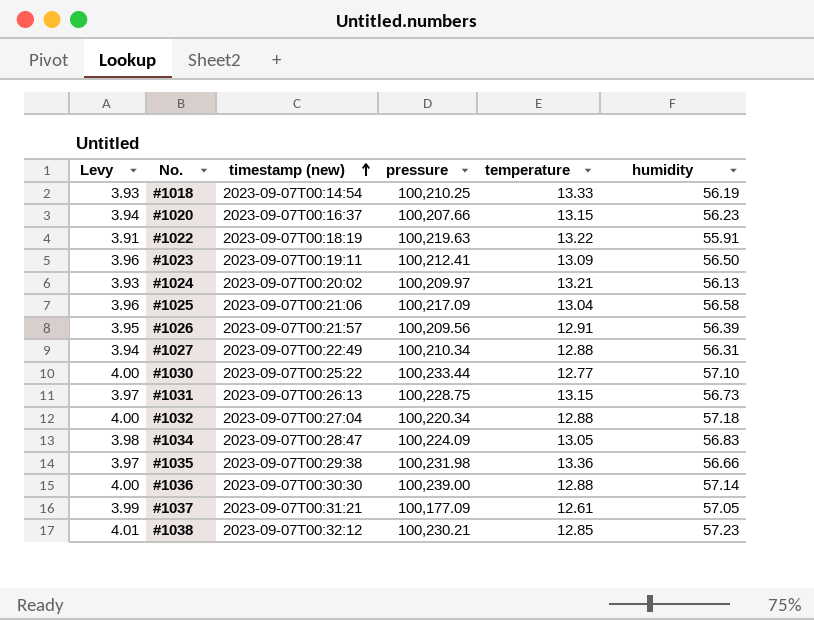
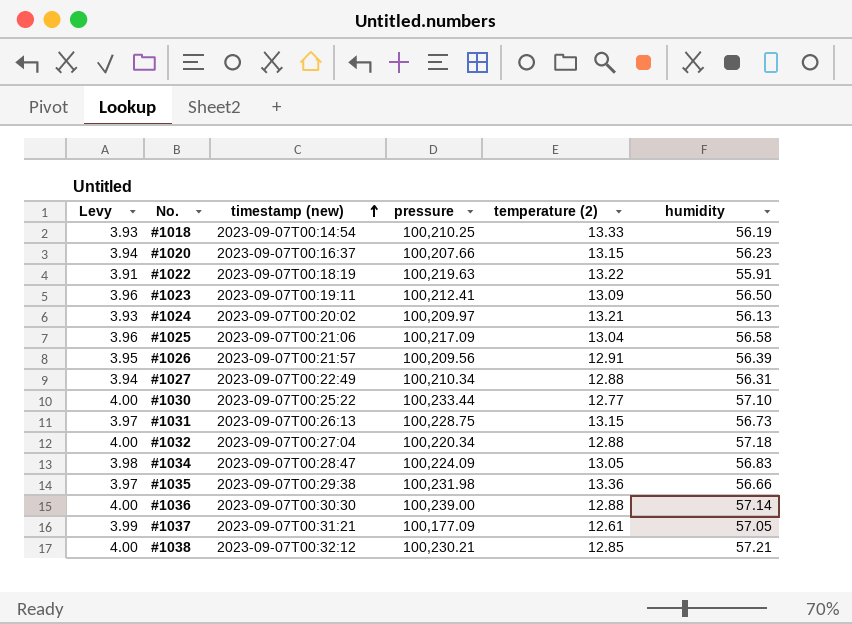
column name: temperature -> temperature (2)
#1038 | Levy: 4.01 -> 4.00
#1038 | humidity: 57.23 -> 57.21

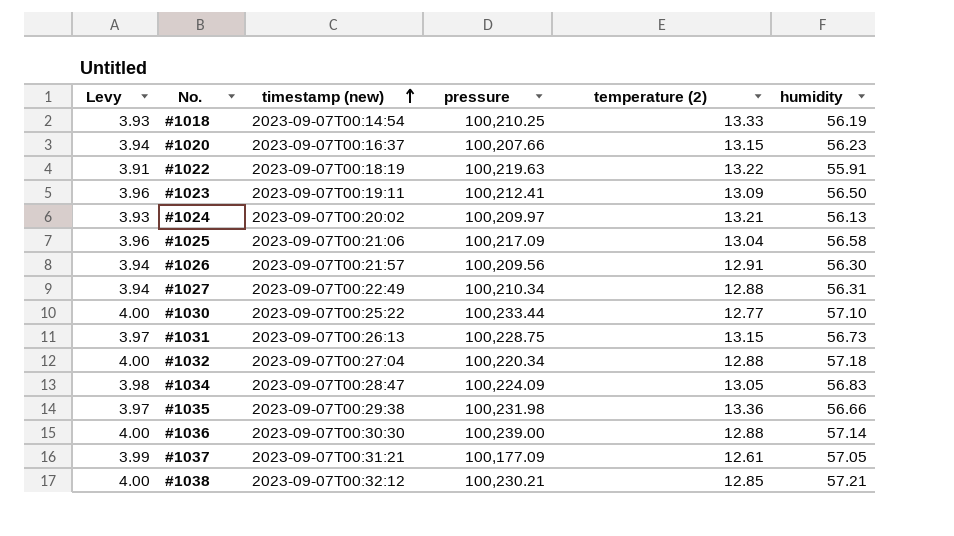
#1026 | Levy: 3.95 -> 3.94
#1026 | humidity: 56.39 -> 56.30

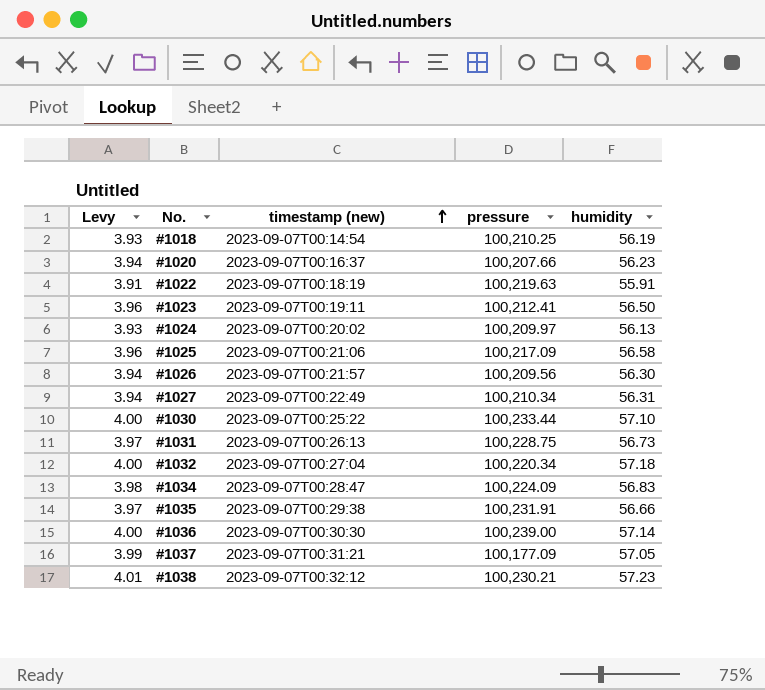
column temperature (2) | position: 5 -> none
#1035 | pressure: 100,231.98 -> 100,231.91
#1038 | Levy: 4.00 -> 4.01
#1038 | humidity: 57.21 -> 57.23

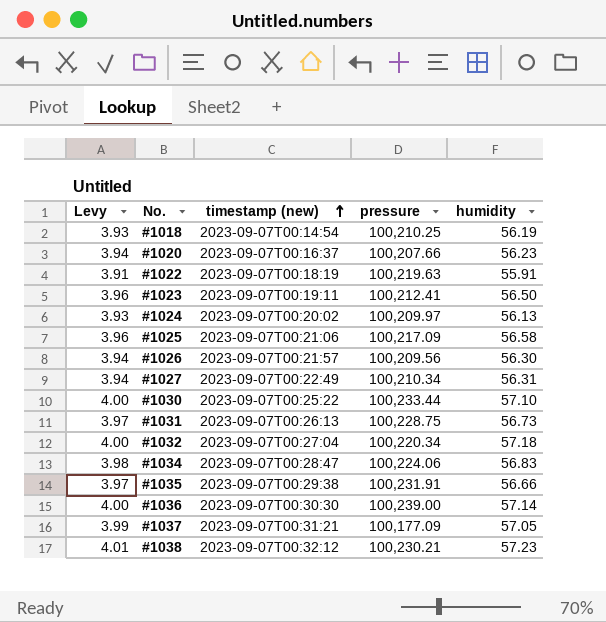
#1034 | pressure: 100,224.09 -> 100,224.06

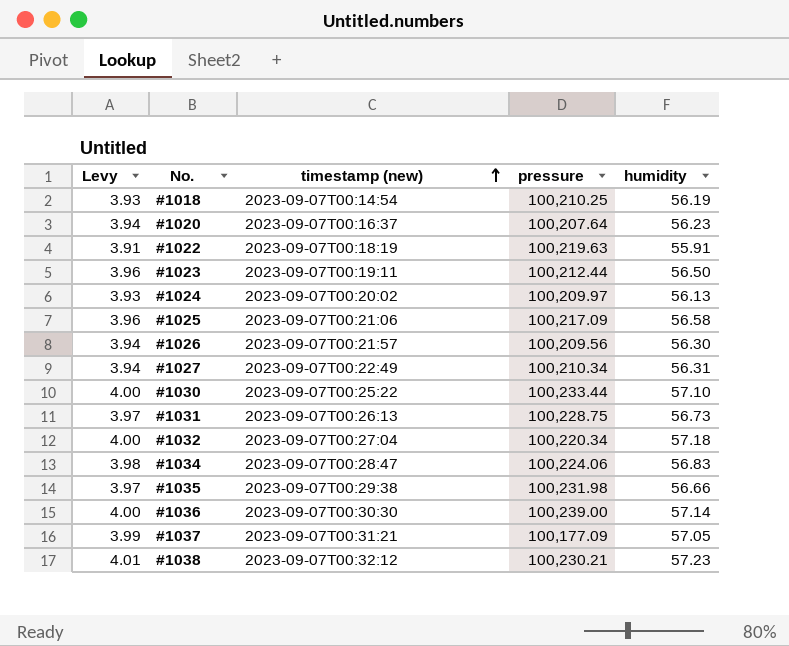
#1020 | pressure: 100,207.66 -> 100,207.64
#1023 | pressure: 100,212.41 -> 100,212.44
#1035 | pressure: 100,231.91 -> 100,231.98

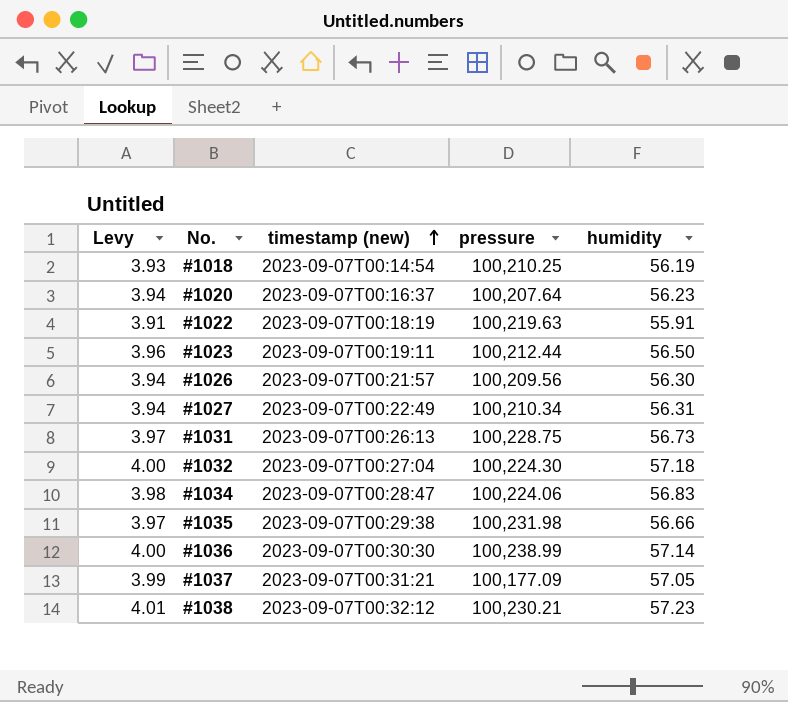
row #1024: 3.93 | 2023-09-07T00:20:02 | 100,209.97 | 56.13 -> none
row #1025: 3.96 | 2023-09-07T00:21:06 | 100,217.09 | 56.58 -> none
row #1030: 4.00 | 2023-09-07T00:25:22 | 100,233.44 | 57.10 -> none
#1032 | pressure: 100,220.34 -> 100,224.30
#1036 | pressure: 100,239.00 -> 100,238.99

